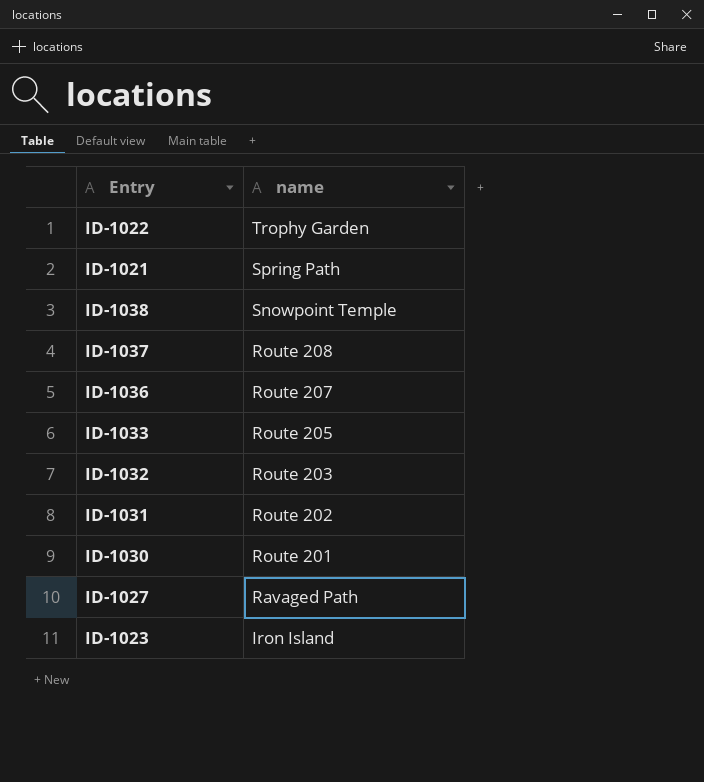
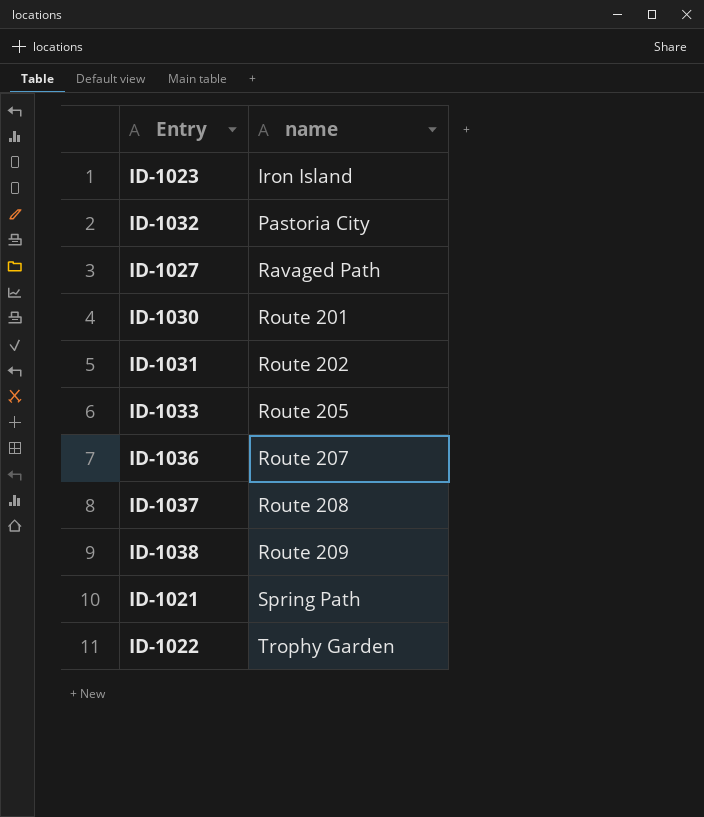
row order: name descending -> name ascending
ID-1032 | name: Route 203 -> Pastoria City
ID-1038 | name: Snowpoint Temple -> Route 209

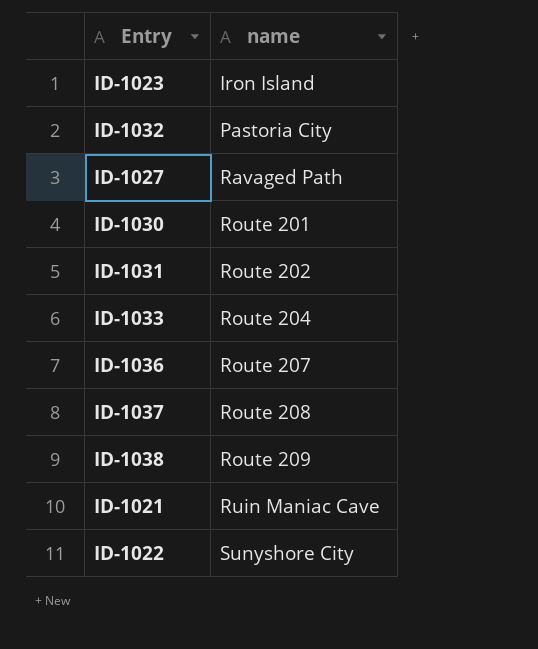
ID-1033 | name: Route 205 -> Route 204
ID-1021 | name: Spring Path -> Ruin Maniac Cave
ID-1022 | name: Trophy Garden -> Sunyshore City

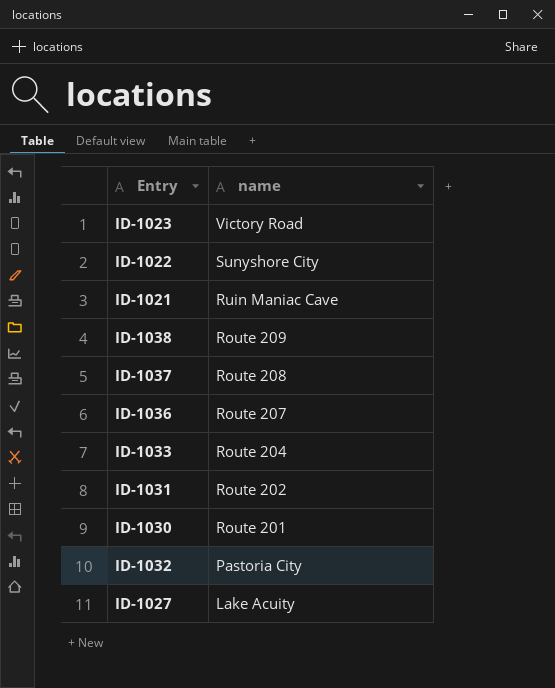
row order: name ascending -> name descending
ID-1023 | name: Iron Island -> Victory Road
ID-1027 | name: Ravaged Path -> Lake Acuity

